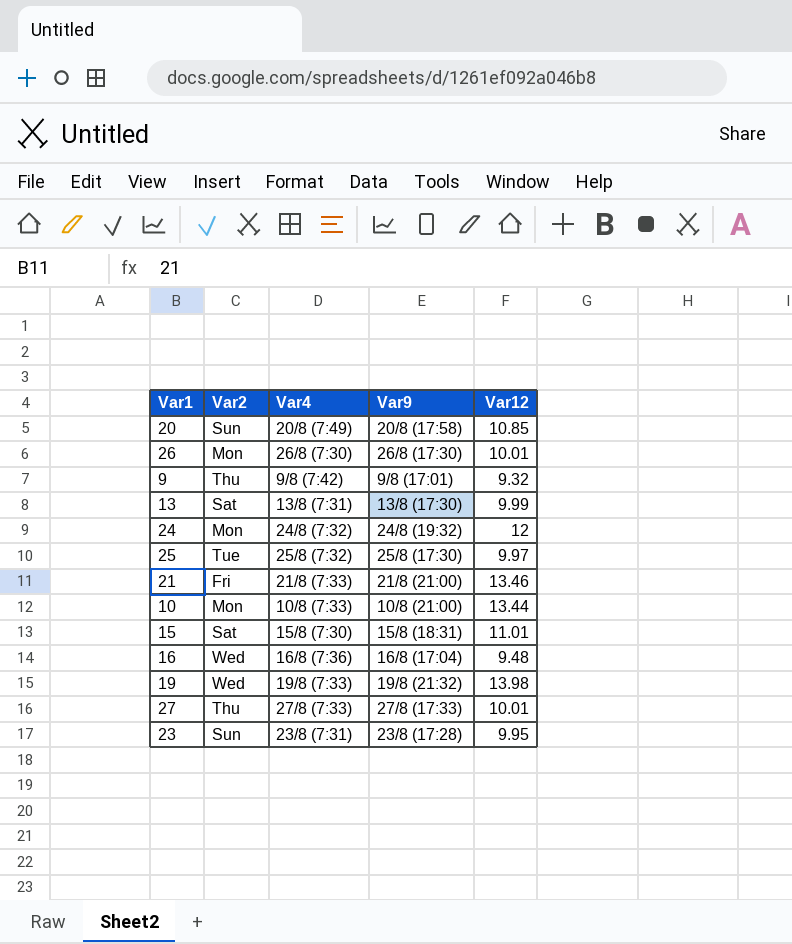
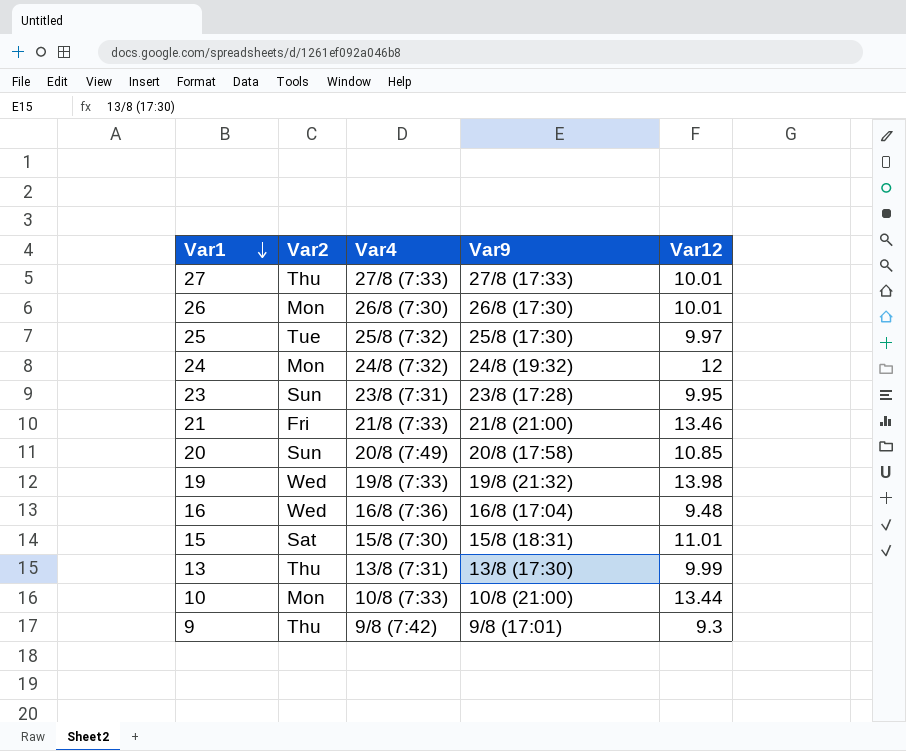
row order: none -> Var1 descending
13 | Var2: Sat -> Thu
9 | Var12: 9.32 -> 9.3

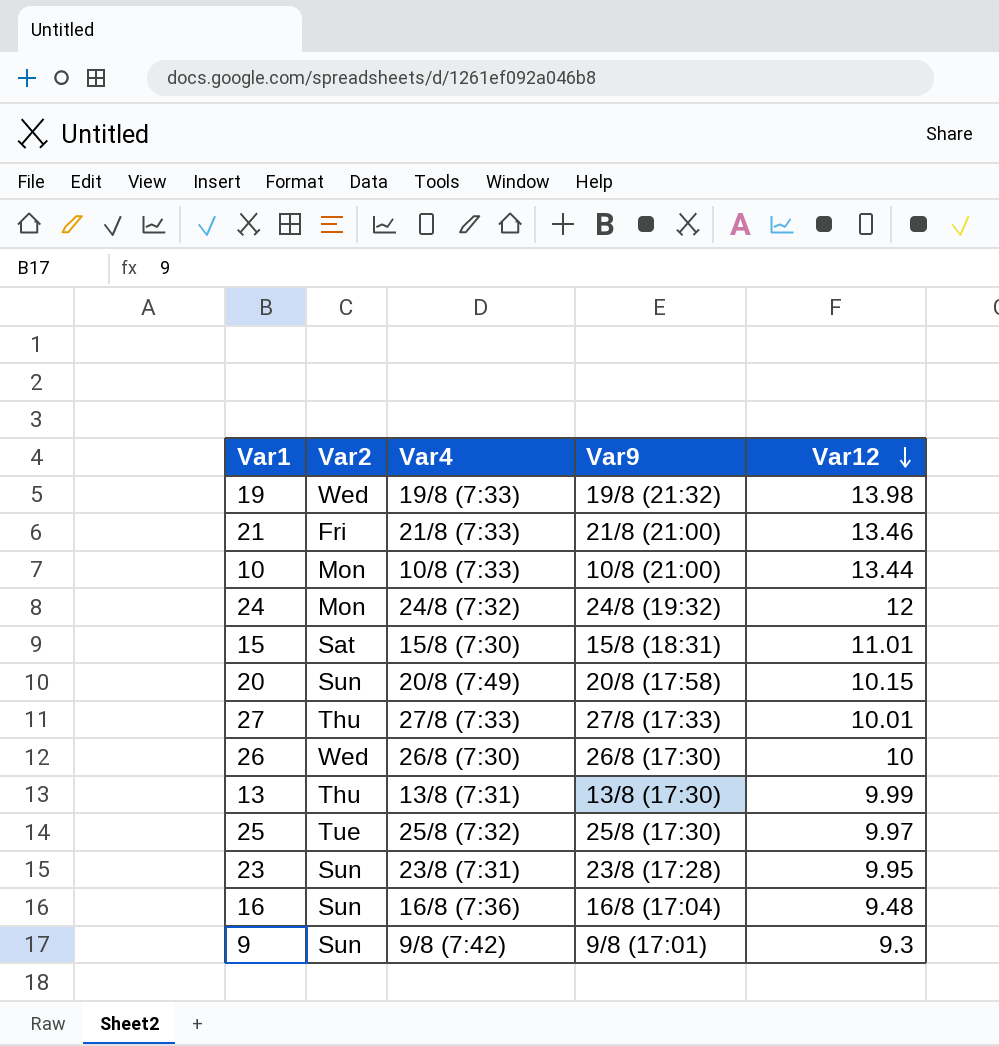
row order: Var1 descending -> Var12 descending
20 | Var12: 10.85 -> 10.15
26 | Var2: Mon -> Wed
26 | Var12: 10.01 -> 10
16 | Var2: Wed -> Sun
9 | Var2: Thu -> Sun

